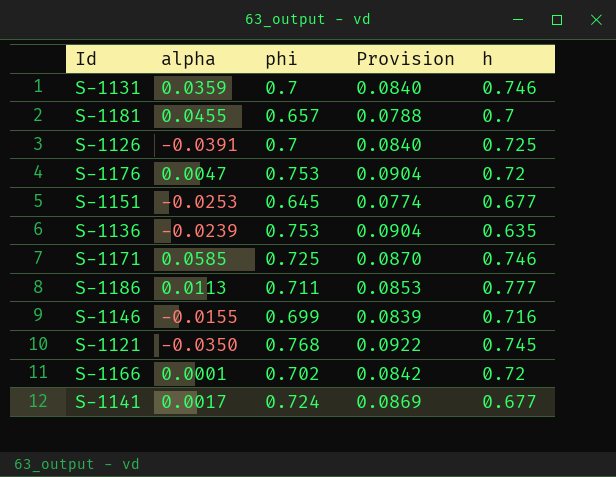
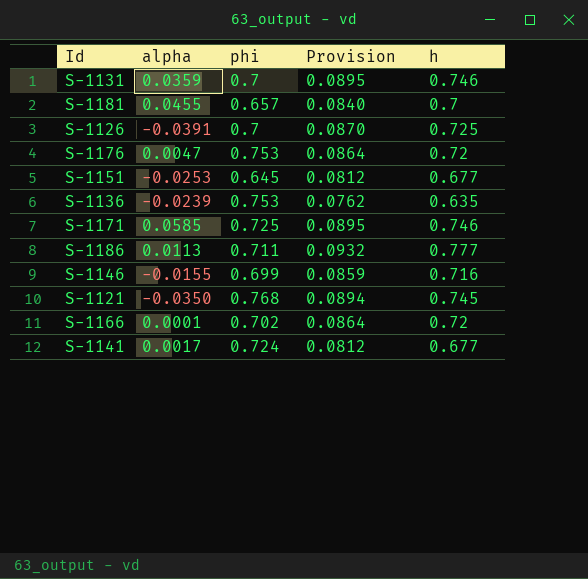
column Provision | formula: [phi] * 0.12 -> [h] * 0.12

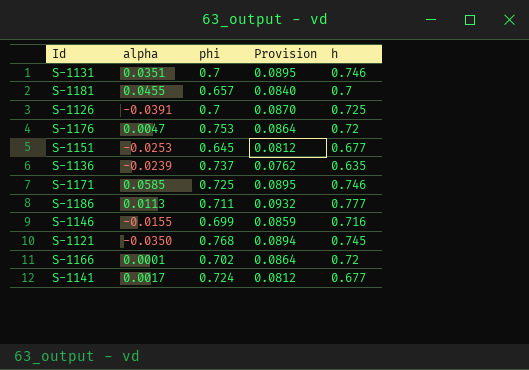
S-1131 | alpha: 0.0359 -> 0.0351
S-1136 | phi: 0.753 -> 0.737

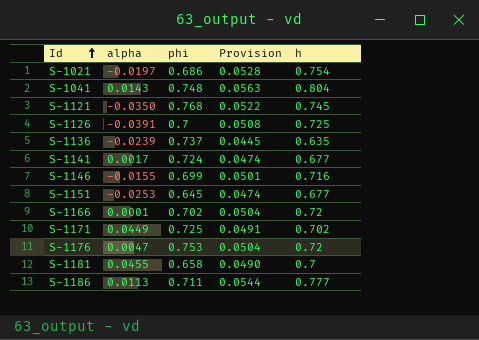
row order: none -> Id ascending
column Provision | formula: [h] * 0.12 -> [h] * 0.07
row S-1131: 0.0351 | 0.7 | 0.0895 | 0.746 -> none
row S-1021: none -> -0.0197 | 0.686 | 0.0528 | 0.754
row S-1041: none -> 0.0143 | 0.748 | 0.0563 | 0.804
S-1171 | alpha: 0.0585 -> 0.0449
S-1171 | h: 0.746 -> 0.702
S-1181 | phi: 0.657 -> 0.658

